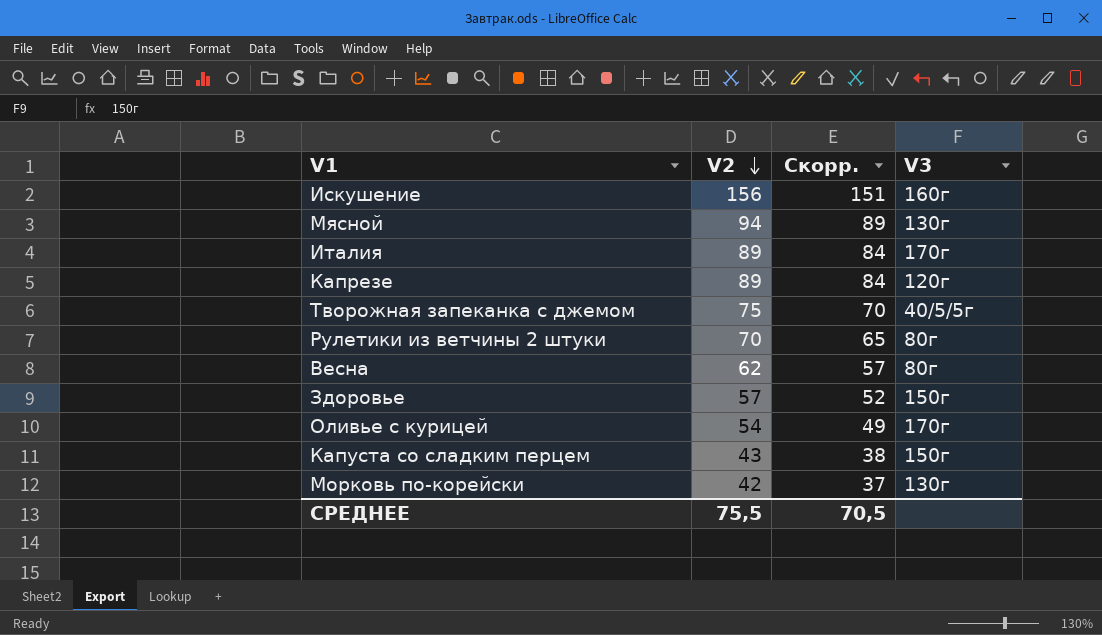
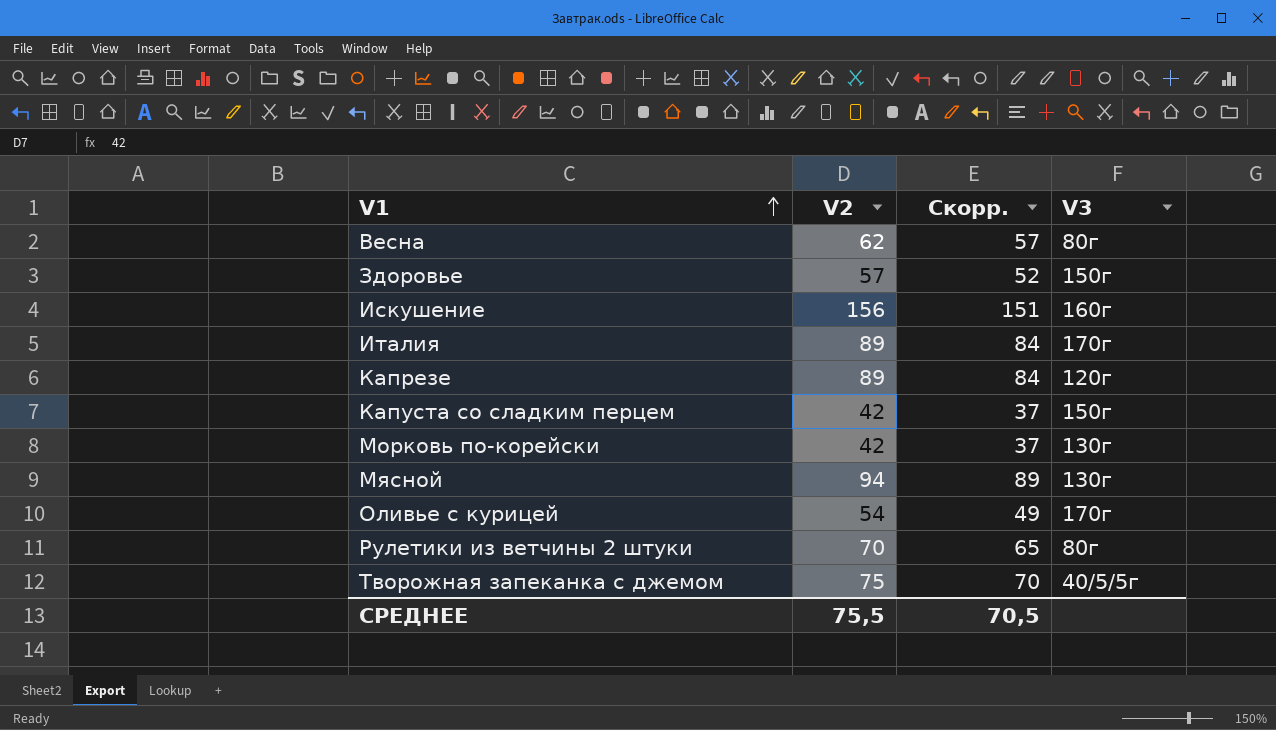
row order: V2 descending -> V1 ascending
Капуста со сладким перцем | V2: 43 -> 42
Капуста со сладким перцем | Скорр.: 38 -> 37

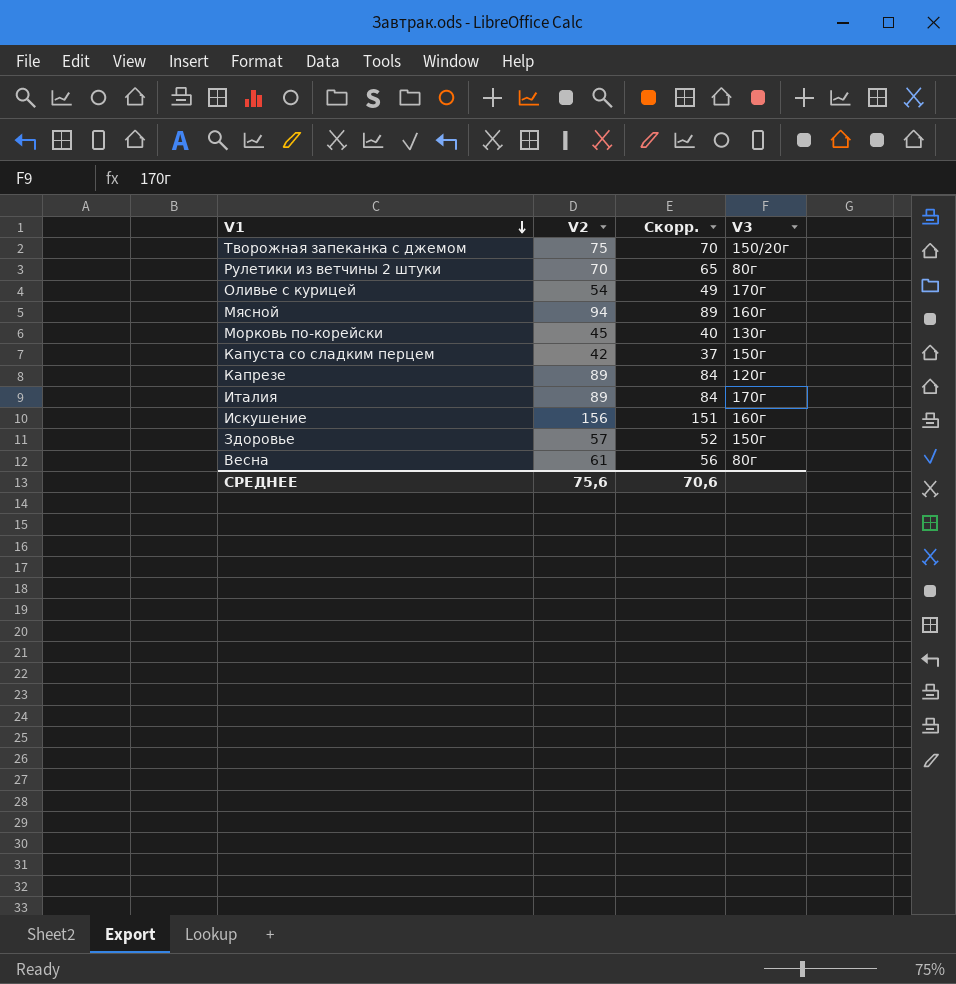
row order: V1 ascending -> V1 descending
Творожная запеканка с джемом | V3: 40/5/5г -> 150/20г
Мясной | V3: 130г -> 160г
Морковь по-корейски | V2: 42 -> 45
Морковь по-корейски | Скорр.: 37 -> 40
Весна | V2: 62 -> 61
Весна | Скорр.: 57 -> 56
СРЕДНЕЕ | V2: 75,5 -> 75,6
СРЕДНЕЕ | Скорр.: 70,5 -> 70,6

